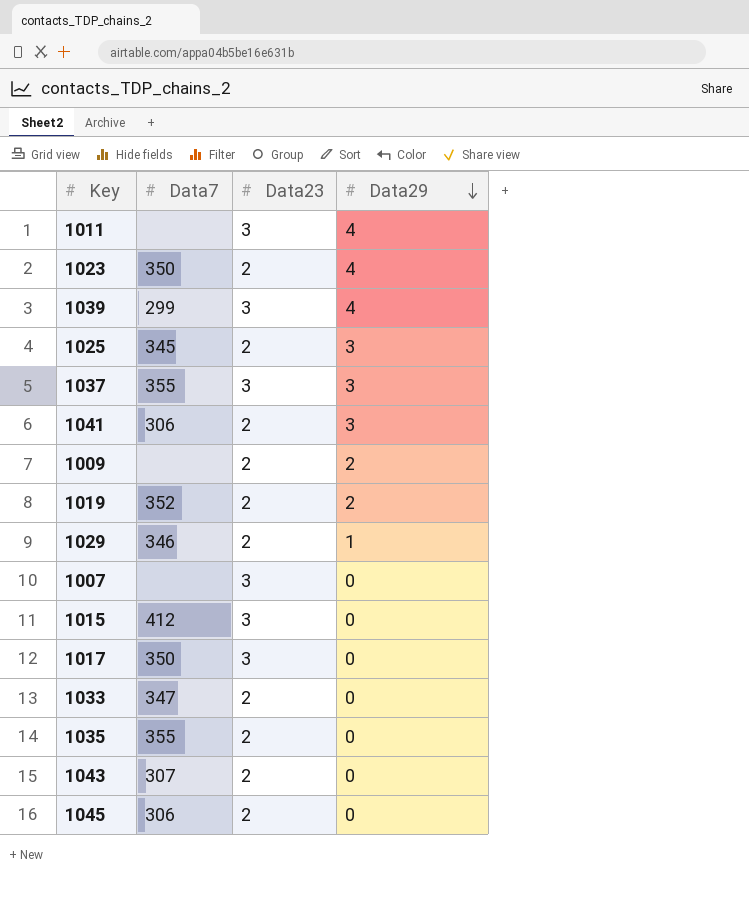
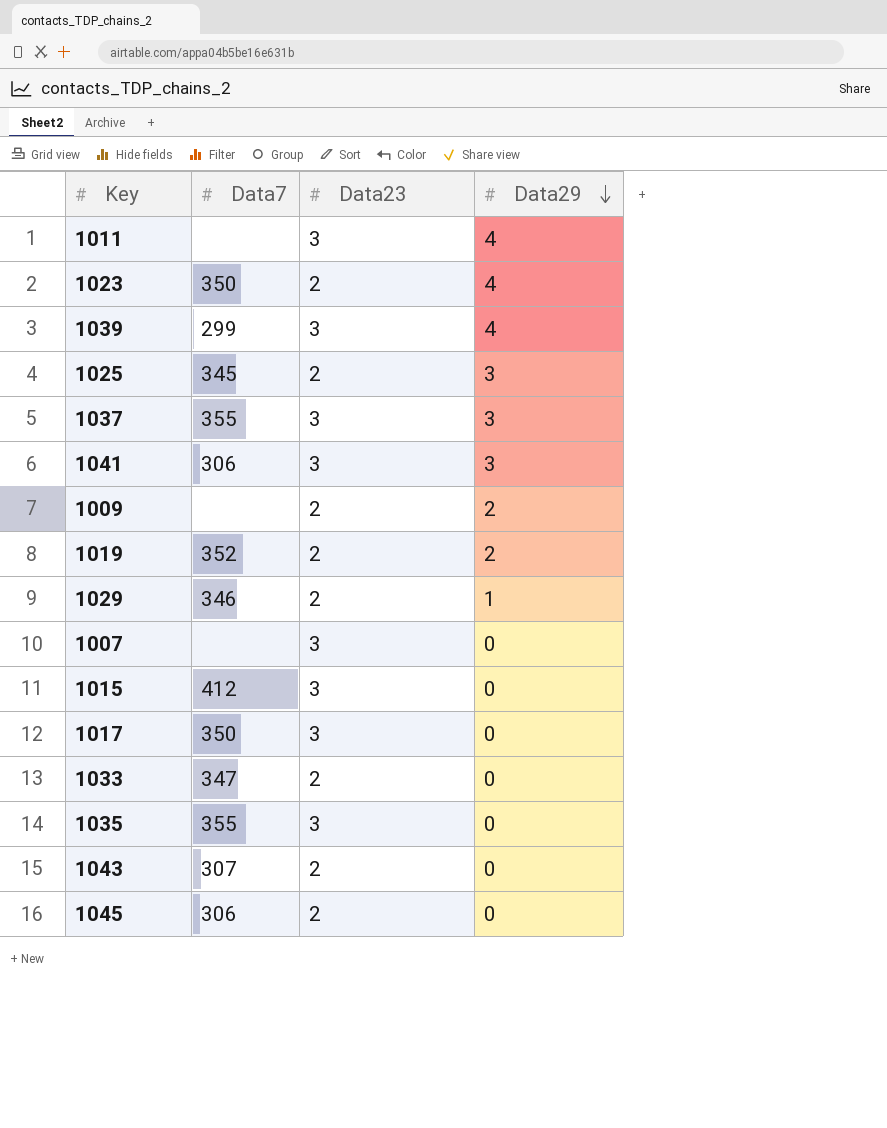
1041 | Data23: 2 -> 3
1035 | Data23: 2 -> 3

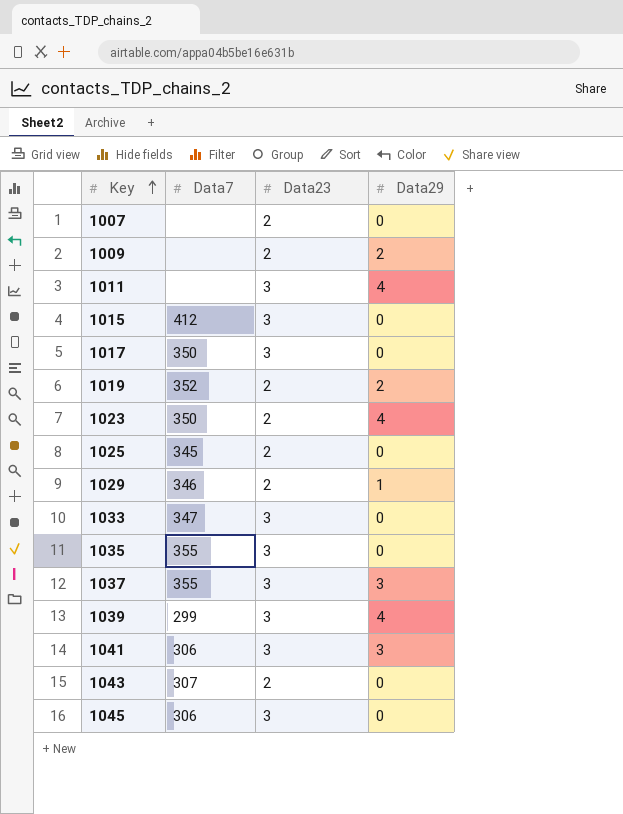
row order: Data29 descending -> Key ascending
1007 | Data23: 3 -> 2
1025 | Data29: 3 -> 0
1033 | Data23: 2 -> 3
1045 | Data23: 2 -> 3

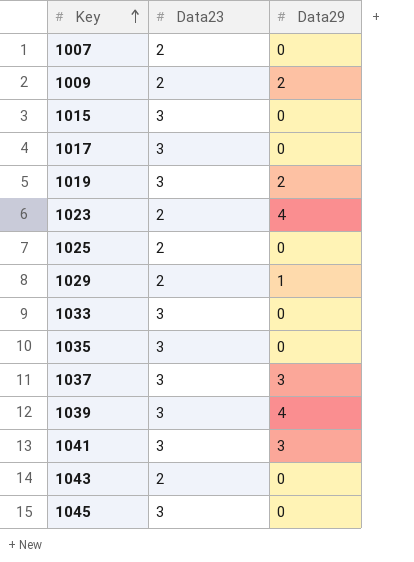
column Data7 | position: 2 -> none
row 1011: none | 3 | 4 -> none
1019 | Data23: 2 -> 3

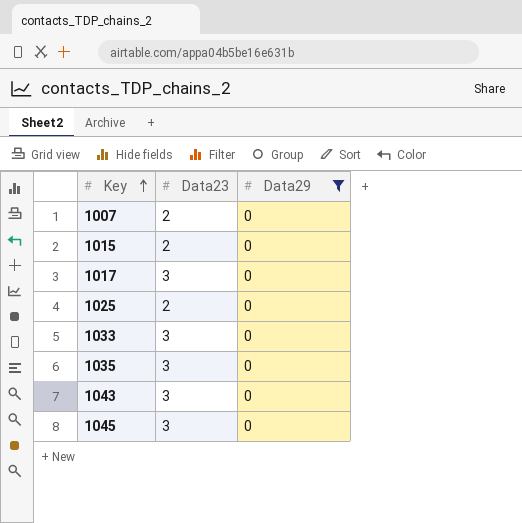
filter: none -> Data29 = 0
1015 | Data23: 3 -> 2
1043 | Data23: 2 -> 3

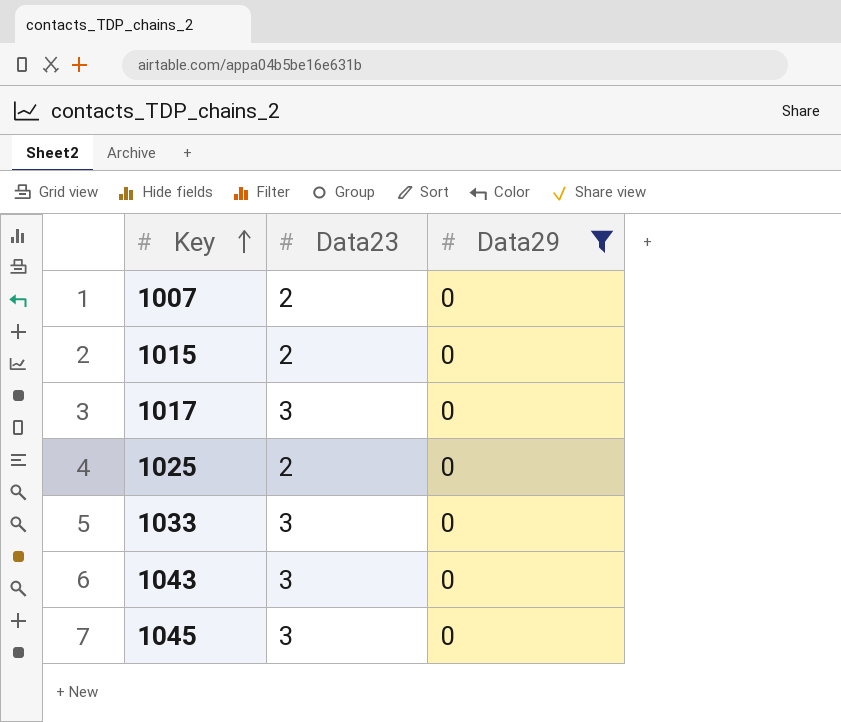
row 1035: 3 | 0 -> none

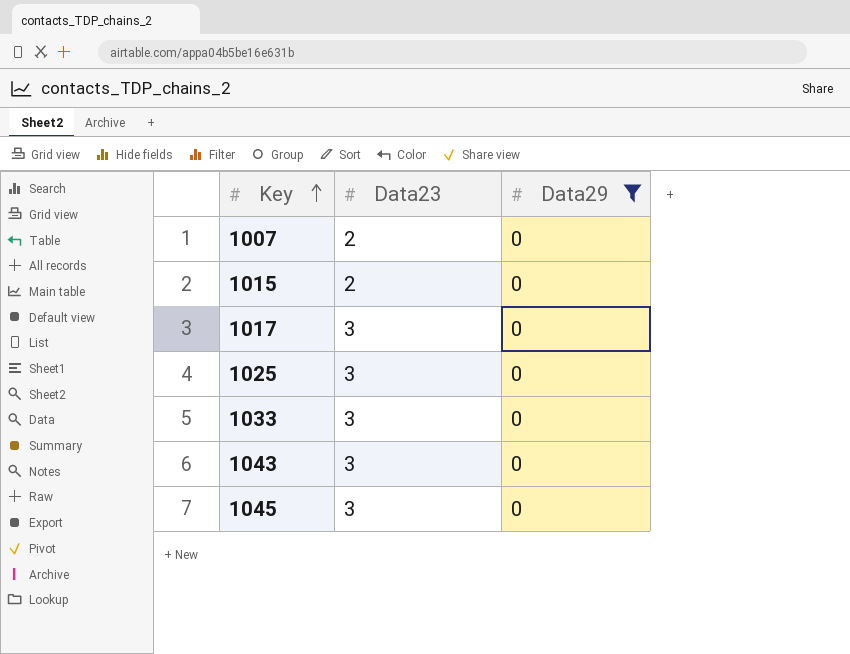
1025 | Data23: 2 -> 3

